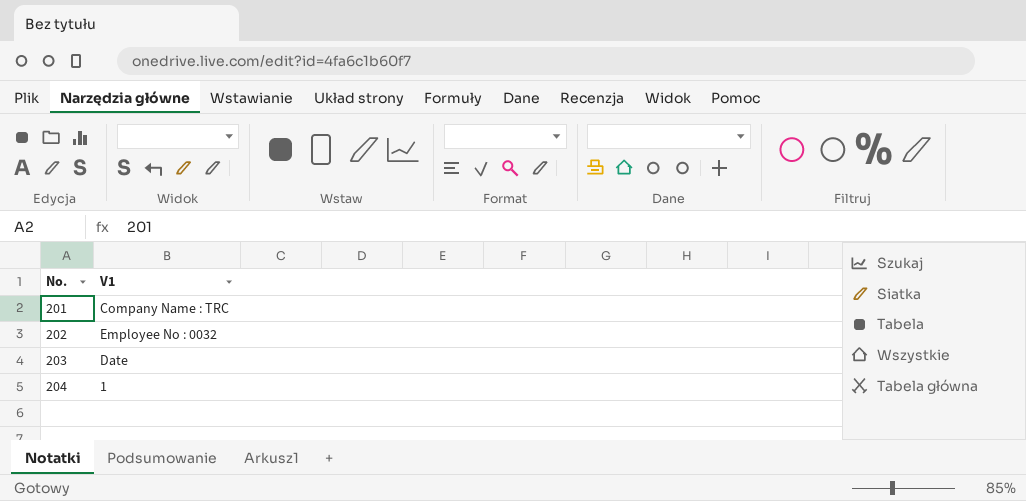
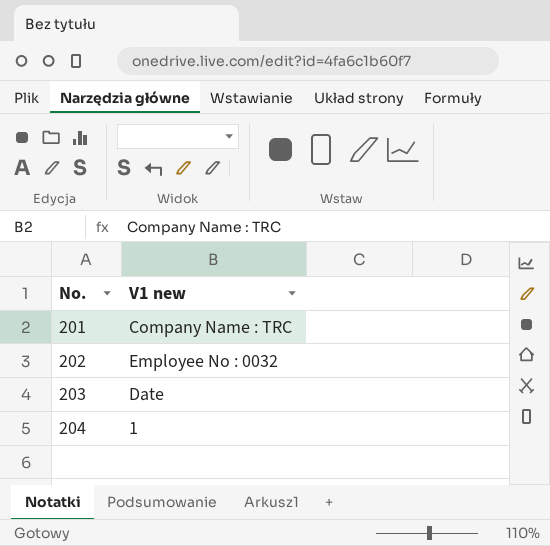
column name: V1 -> V1 new

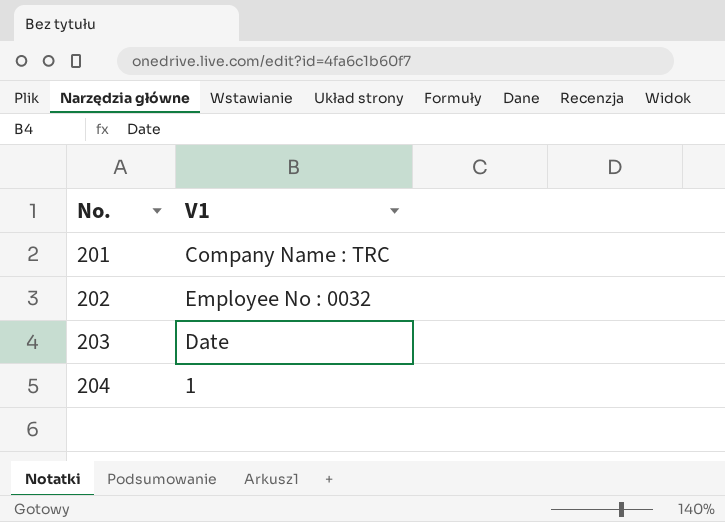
column name: V1 new -> V1

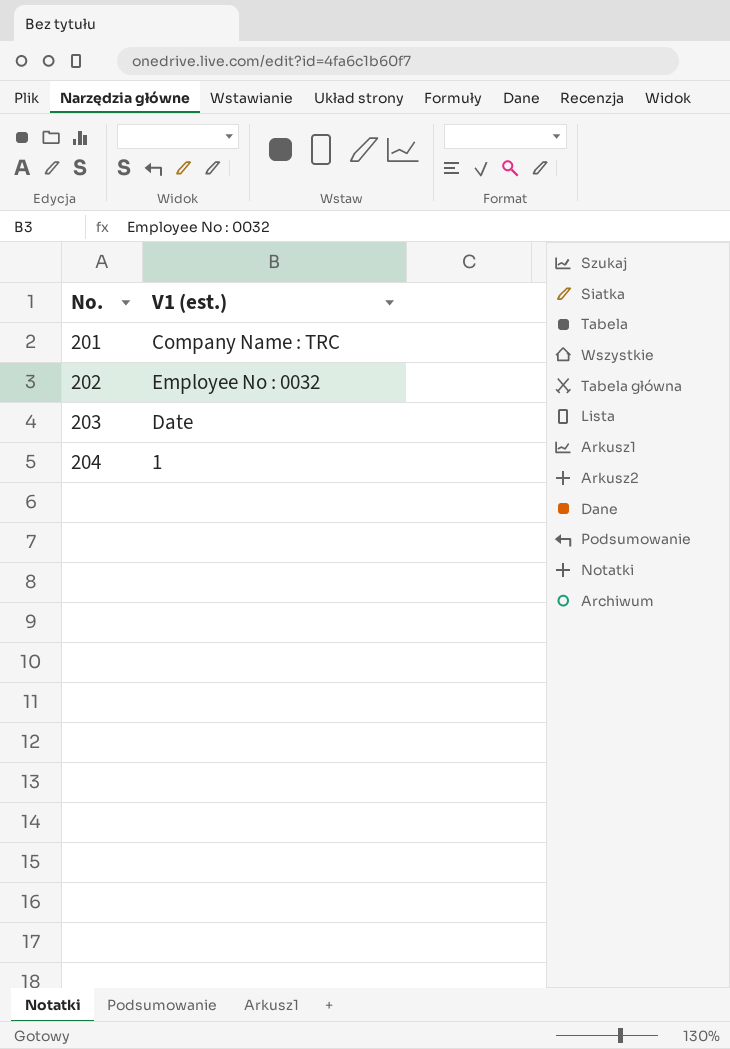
column name: V1 -> V1 (est.)

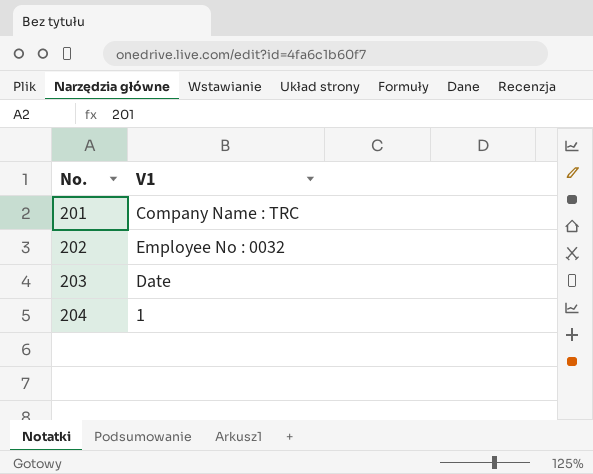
column name: V1 (est.) -> V1

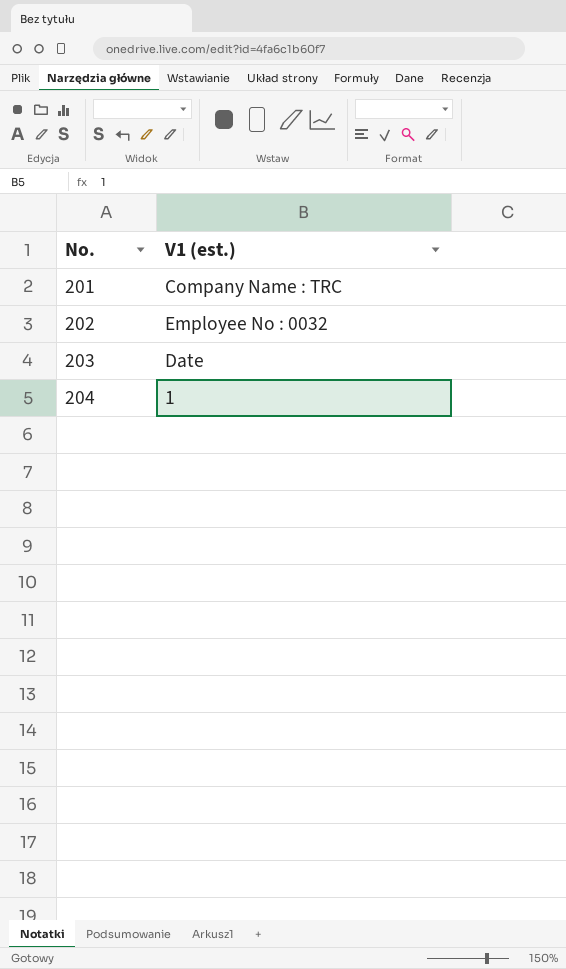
column name: V1 -> V1 (est.)

